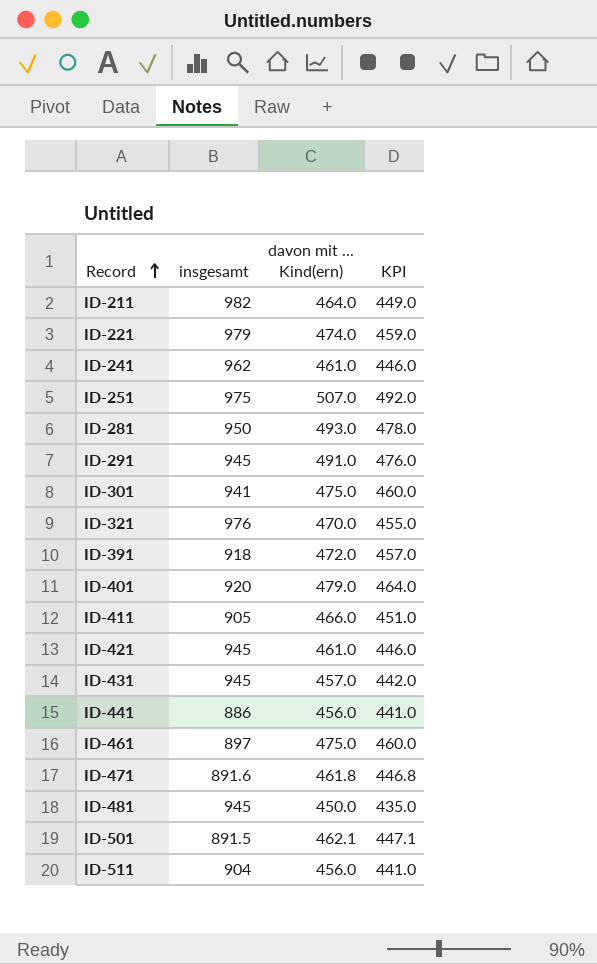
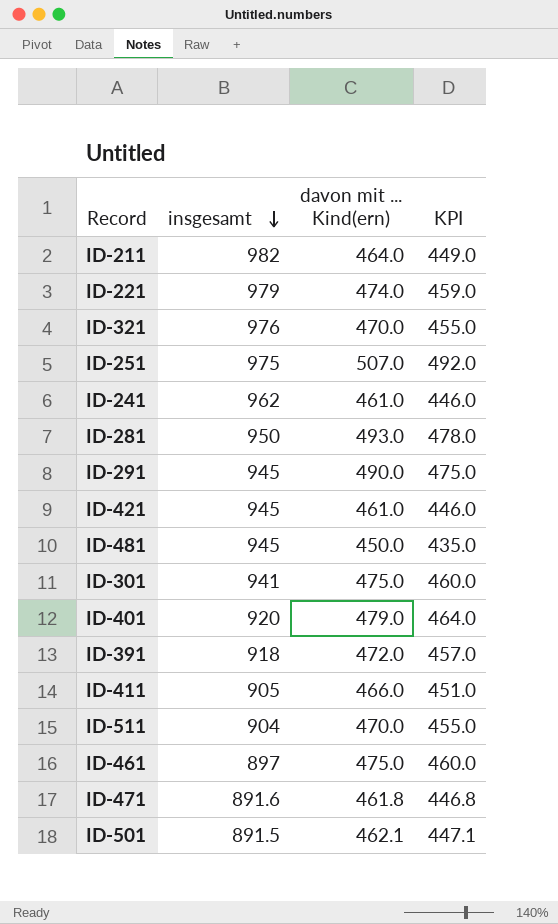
row order: Record ascending -> insgesamt descending
row ID-431: 945 | 457.0 | 442.0 -> none
row ID-441: 886 | 456.0 | 441.0 -> none
ID-291 | davon mit ... Kind(ern): 491.0 -> 490.0
ID-291 | KPI: 476.0 -> 475.0
ID-511 | davon mit ... Kind(ern): 456.0 -> 470.0
ID-511 | KPI: 441.0 -> 455.0

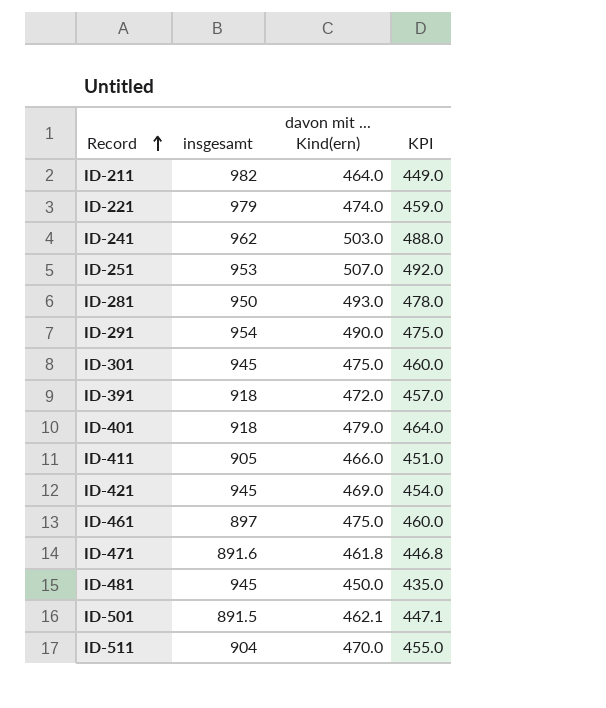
row order: insgesamt descending -> Record ascending
row ID-321: 976 | 470.0 | 455.0 -> none
ID-241 | davon mit ... Kind(ern): 461.0 -> 503.0
ID-241 | KPI: 446.0 -> 488.0
ID-251 | insgesamt: 975 -> 953
ID-291 | insgesamt: 945 -> 954
ID-301 | insgesamt: 941 -> 945
ID-401 | insgesamt: 920 -> 918
ID-421 | davon mit ... Kind(ern): 461.0 -> 469.0
ID-421 | KPI: 446.0 -> 454.0

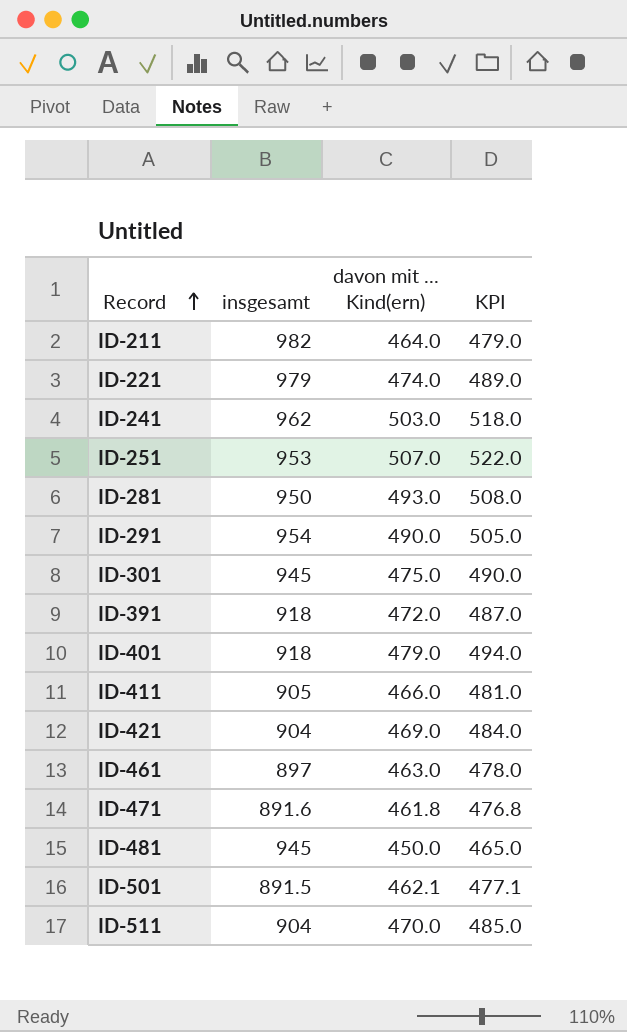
column KPI | formula: [davon mit ... Kind(ern)] - 15 -> [davon mit ... Kind(ern)] + 15
ID-421 | insgesamt: 945 -> 904
ID-461 | davon mit ... Kind(ern): 475.0 -> 463.0

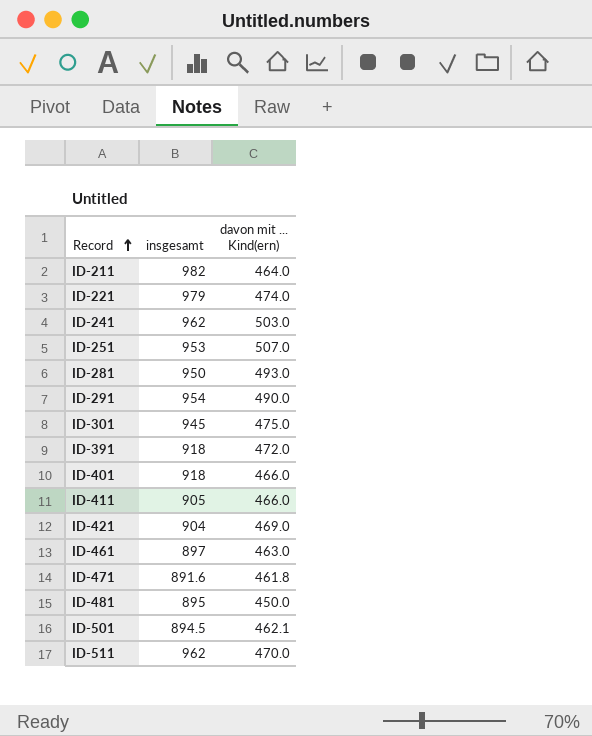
column KPI | formula: [davon mit ... Kind(ern)] + 15 -> none
ID-401 | davon mit ... Kind(ern): 479.0 -> 466.0
ID-481 | insgesamt: 945 -> 895
ID-501 | insgesamt: 891.5 -> 894.5
ID-511 | insgesamt: 904 -> 962

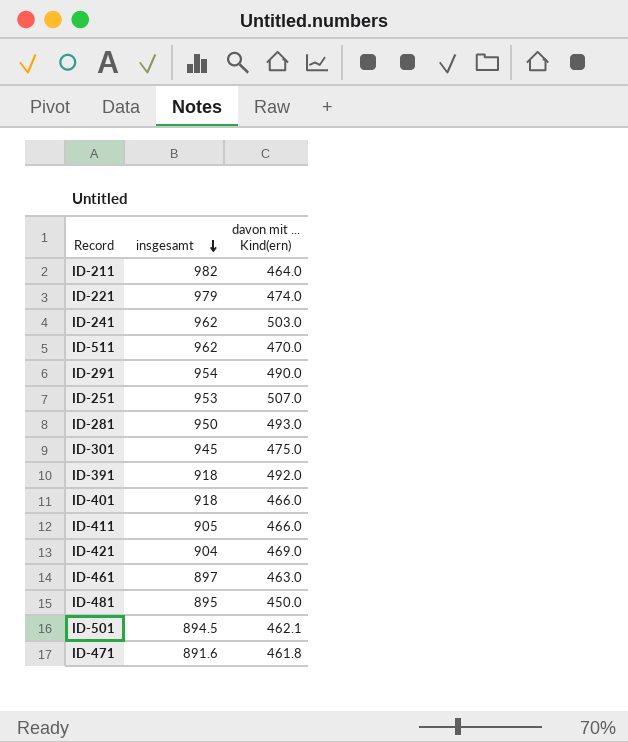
row order: Record ascending -> insgesamt descending
ID-391 | davon mit ... Kind(ern): 472.0 -> 492.0

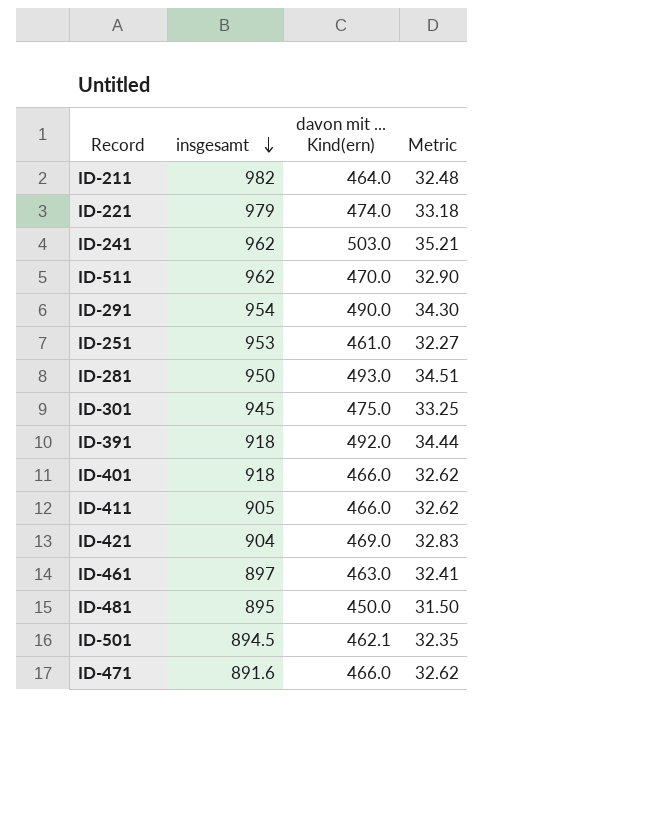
column Metric | formula: none -> [davon mit ... Kind(ern)] * 0.07
ID-251 | davon mit ... Kind(ern): 507.0 -> 461.0
ID-471 | davon mit ... Kind(ern): 461.8 -> 466.0

